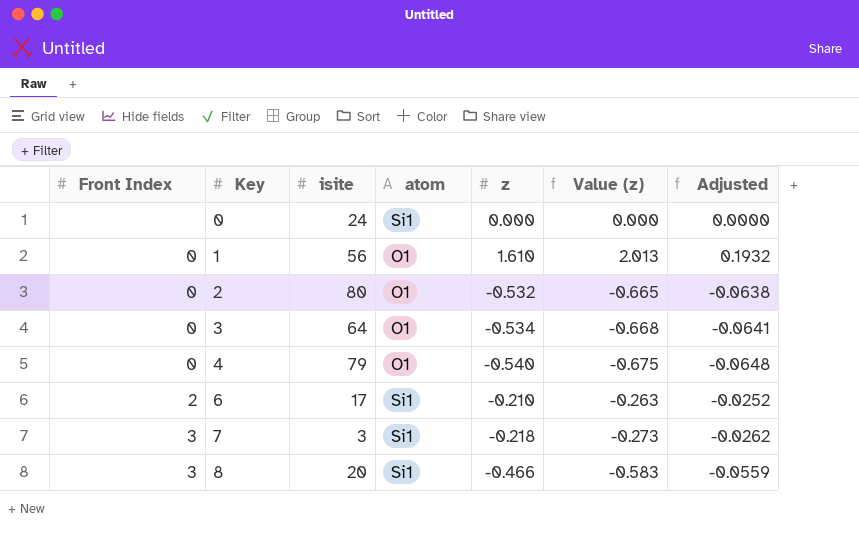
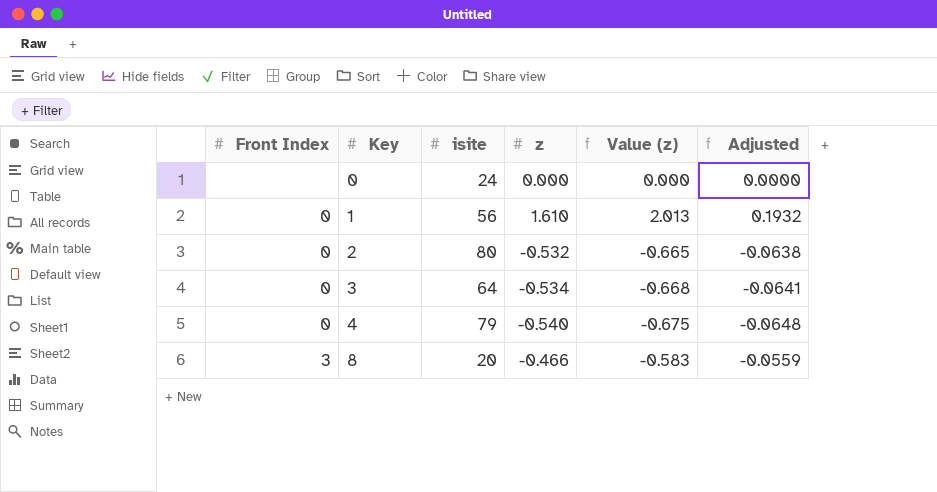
column atom | position: 4 -> none
row 6: 2 | 17 | Si1 | -0.210 | -0.263 | -0.0252 -> none
row 7: 3 | 3 | Si1 | -0.218 | -0.273 | -0.0262 -> none

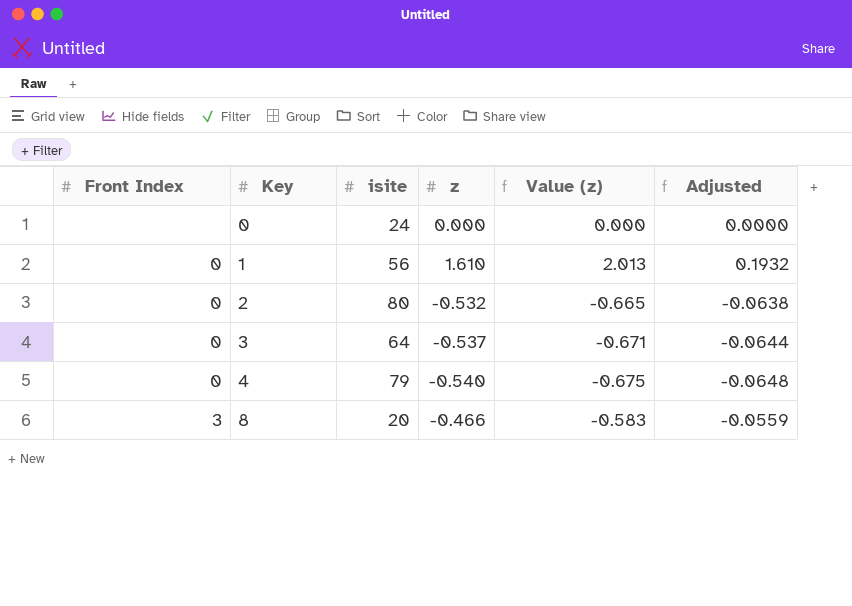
3 | z: -0.534 -> -0.537
3 | Value (z): -0.668 -> -0.671
3 | Adjusted: -0.0641 -> -0.0644

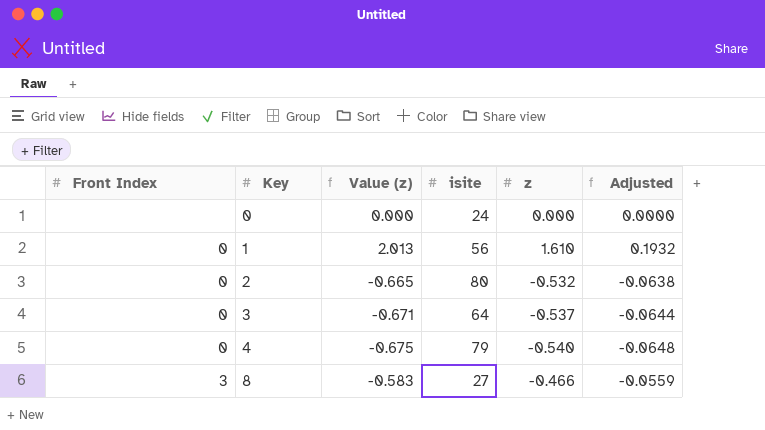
column Value (z) | position: 5 -> 3
8 | isite: 20 -> 27

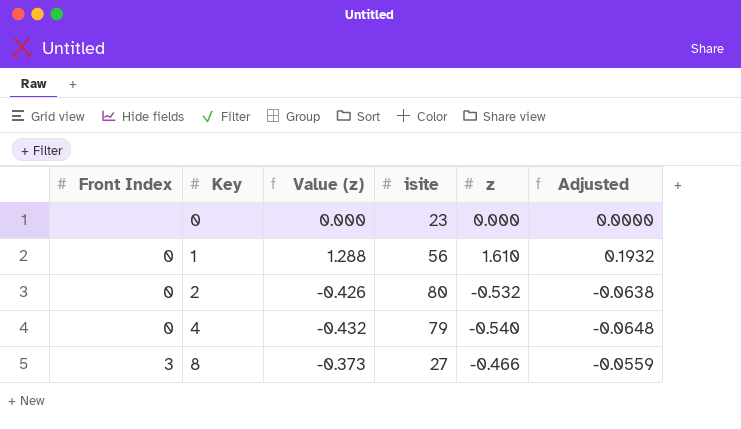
column Value (z) | formula: [z] * 1.25 -> [z] * 0.8
row 3: 0 | -0.671 | 64 | -0.537 | -0.0644 -> none
0 | isite: 24 -> 23

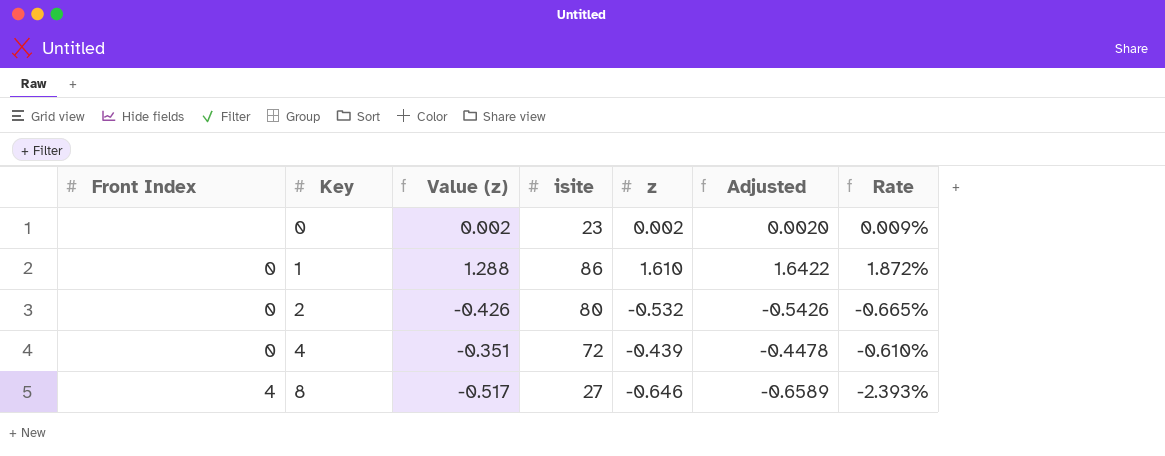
column Adjusted | formula: [z] * 0.12 -> [z] * 1.02
column Rate | formula: none -> [z] / [isite]
0 | Value (z): 0.000 -> 0.002
0 | z: 0.000 -> 0.002
1 | isite: 56 -> 86
4 | Value (z): -0.432 -> -0.351
4 | isite: 79 -> 72
4 | z: -0.540 -> -0.439
8 | Front Index: 3 -> 4
8 | Value (z): -0.373 -> -0.517
8 | z: -0.466 -> -0.646

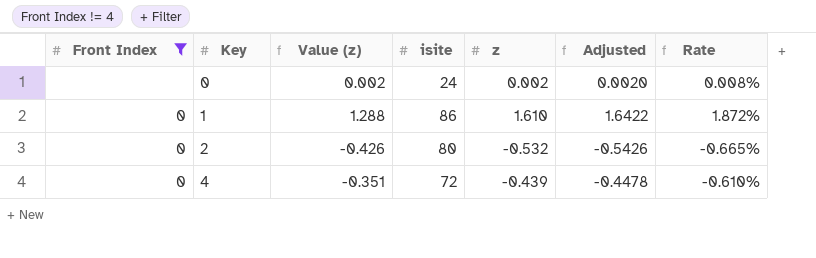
filter: none -> Front Index != 4
0 | isite: 23 -> 24
0 | Rate: 0.009% -> 0.008%

